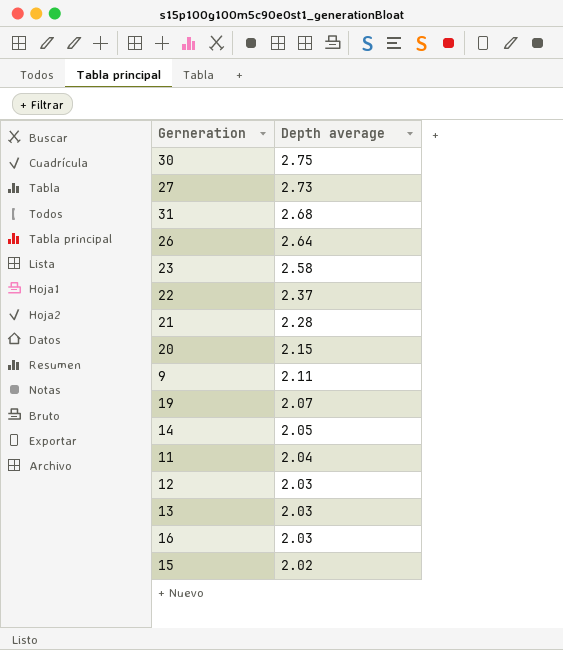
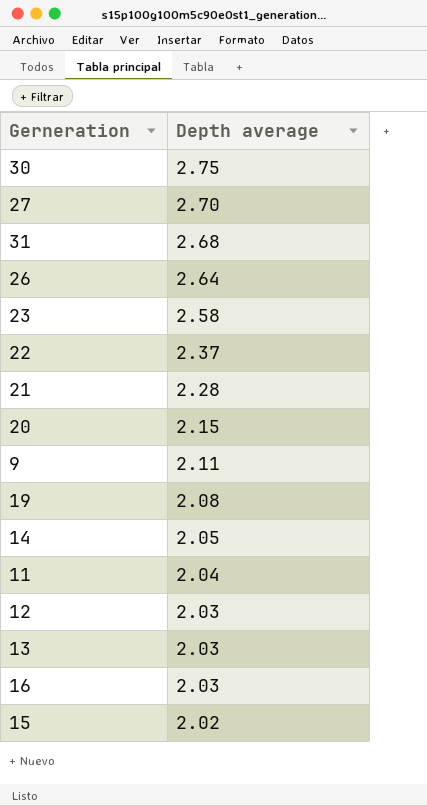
27 | Depth average: 2.73 -> 2.70
19 | Depth average: 2.07 -> 2.08

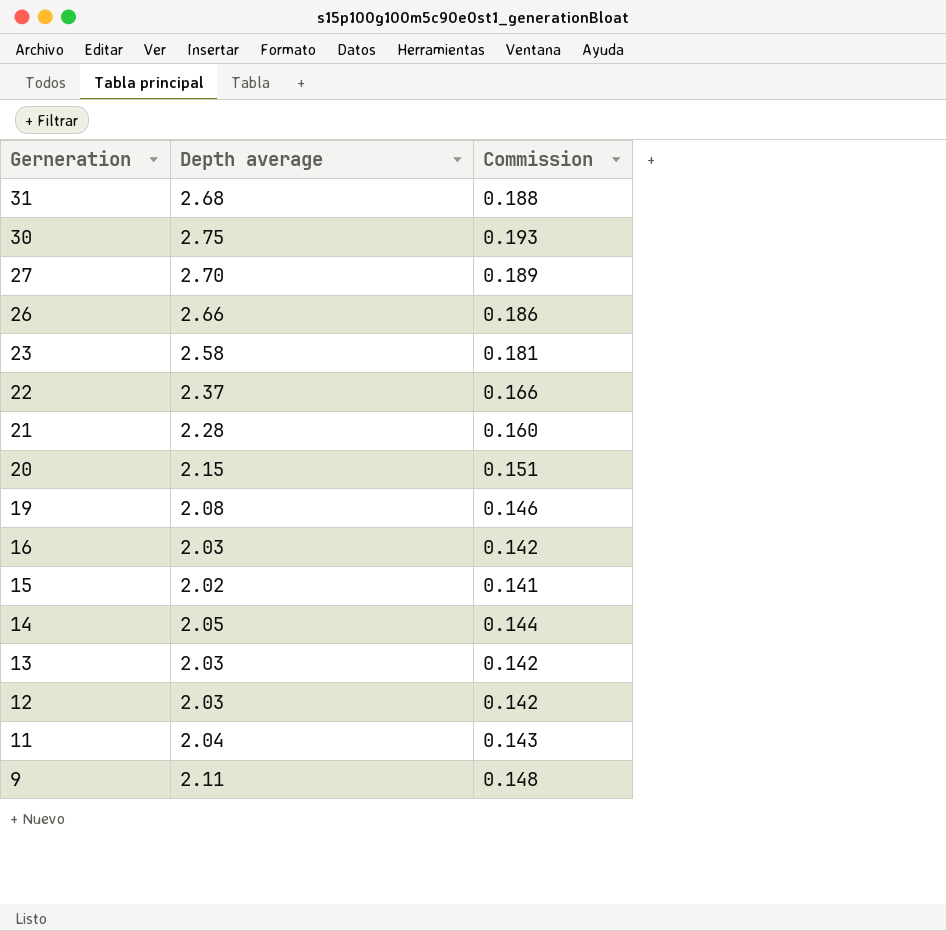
row order: Depth average descending -> Gerneration descending
column Commission | formula: none -> [Depth average] * 0.07
26 | Depth average: 2.64 -> 2.66

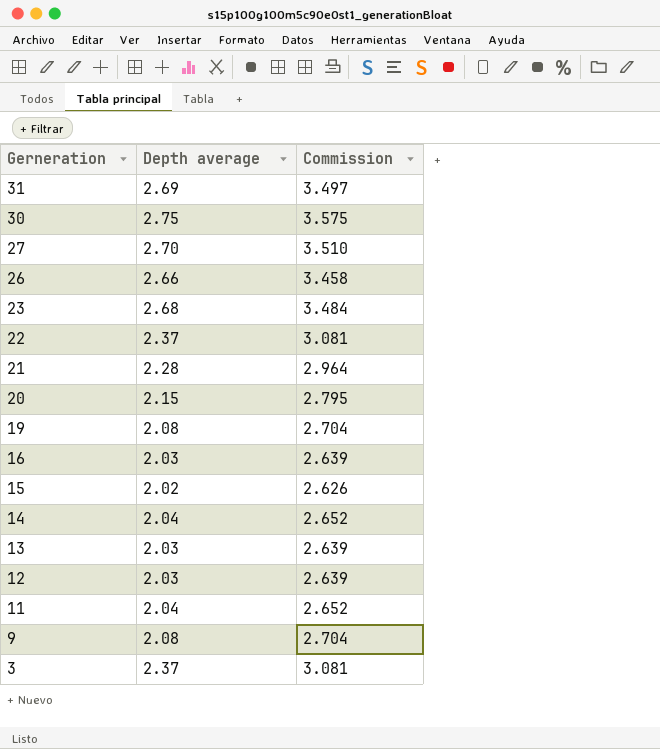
column Commission | formula: [Depth average] * 0.07 -> [Depth average] * 1.3
31 | Depth average: 2.68 -> 2.69
23 | Depth average: 2.58 -> 2.68
14 | Depth average: 2.05 -> 2.04
9 | Depth average: 2.11 -> 2.08
row 3: none -> 2.37 | 3.081

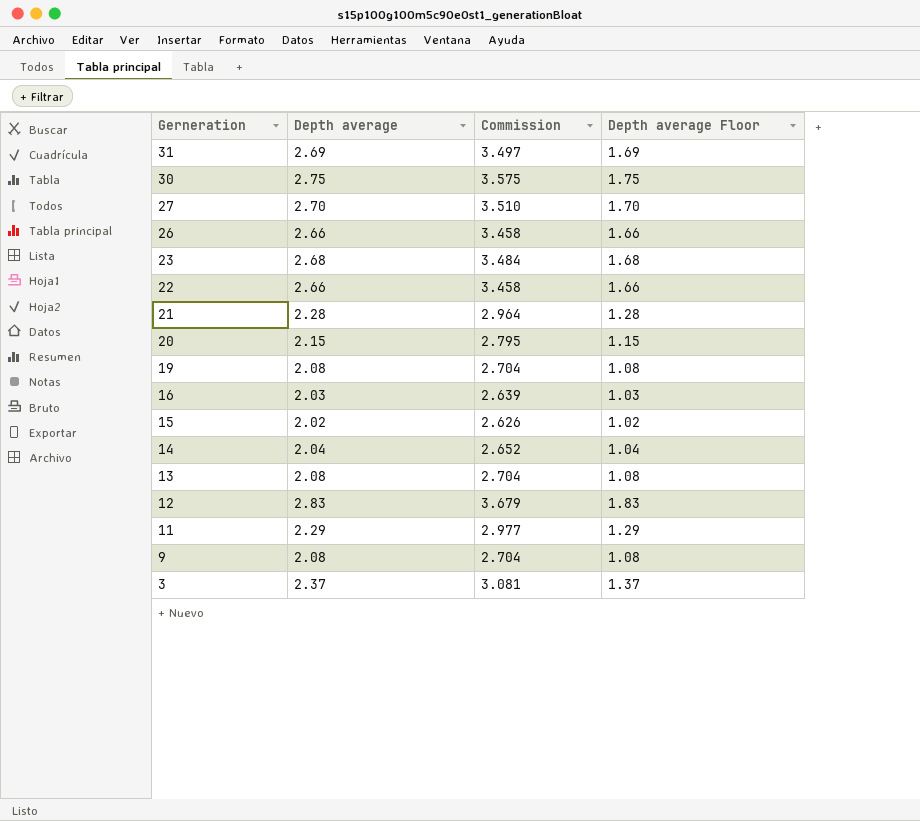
column Depth average Floor | formula: none -> [Depth average] - 1
22 | Depth average: 2.37 -> 2.66
22 | Commission: 3.081 -> 3.458
13 | Depth average: 2.03 -> 2.08
13 | Commission: 2.639 -> 2.704
12 | Depth average: 2.03 -> 2.83
12 | Commission: 2.639 -> 3.679
11 | Depth average: 2.04 -> 2.29
11 | Commission: 2.652 -> 2.977

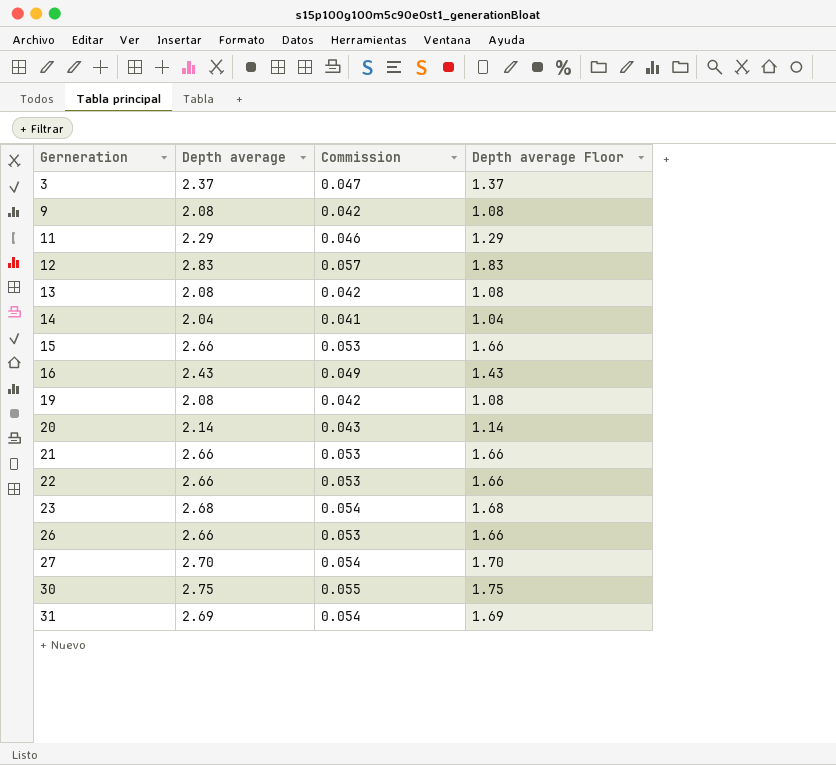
row order: Gerneration descending -> Gerneration ascending
column Commission | formula: [Depth average] * 1.3 -> [Depth average] * 0.02
15 | Depth average: 2.02 -> 2.66
15 | Depth average Floor: 1.02 -> 1.66
16 | Depth average: 2.03 -> 2.43
16 | Depth average Floor: 1.03 -> 1.43
20 | Depth average: 2.15 -> 2.14
20 | Depth average Floor: 1.15 -> 1.14
21 | Depth average: 2.28 -> 2.66
21 | Depth average Floor: 1.28 -> 1.66

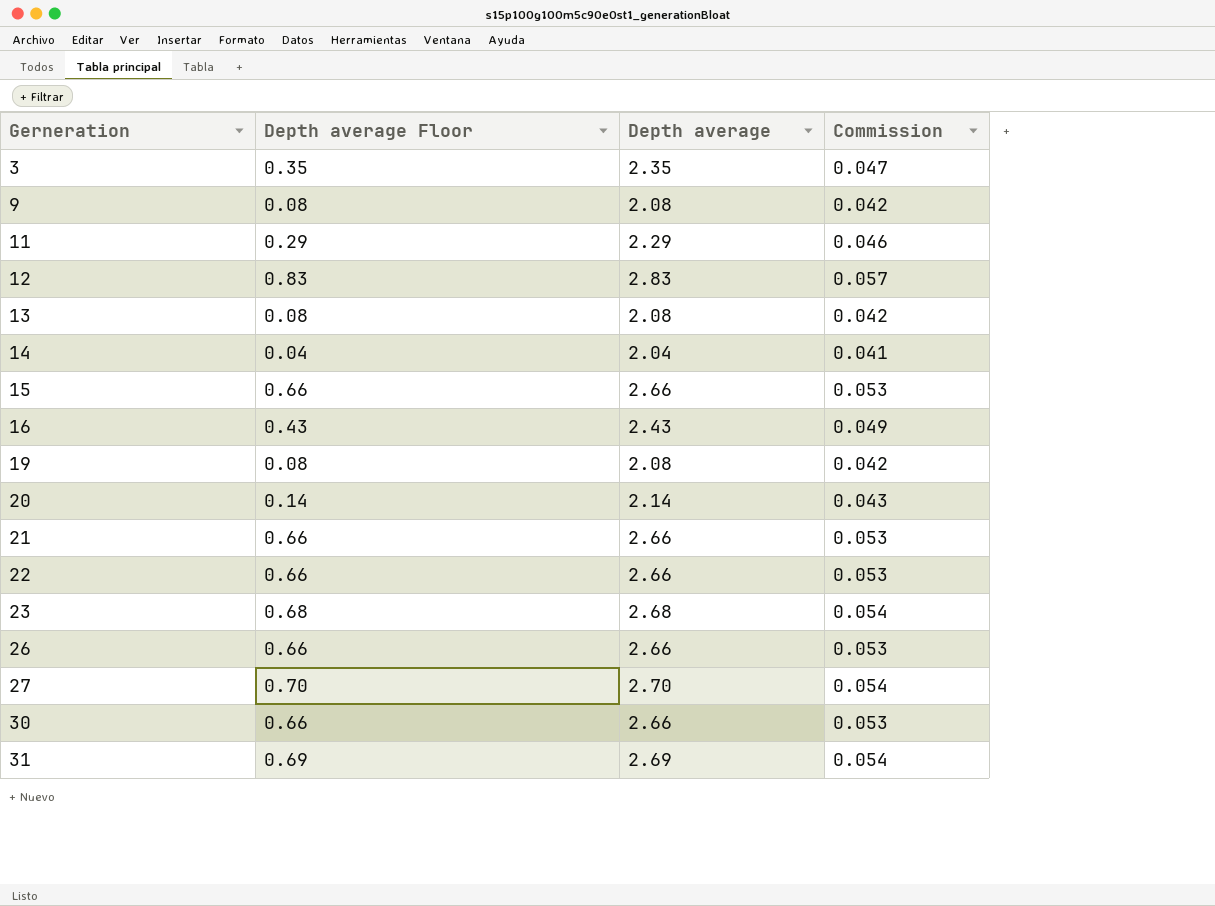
column Depth average Floor | formula: [Depth average] - 1 -> [Depth average] - 2
column Depth average Floor | position: 4 -> 2
3 | Depth average: 2.37 -> 2.35
30 | Depth average: 2.75 -> 2.66
30 | Commission: 0.055 -> 0.053

